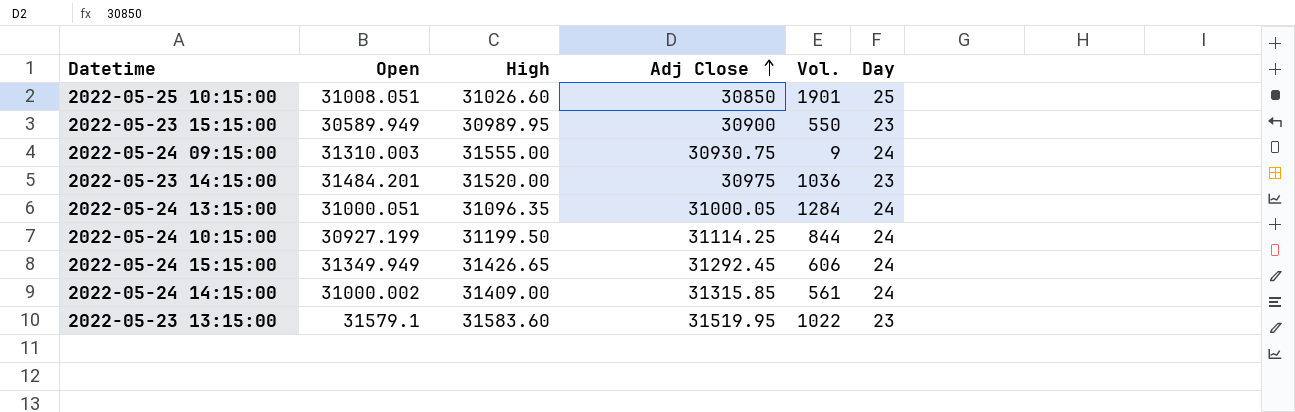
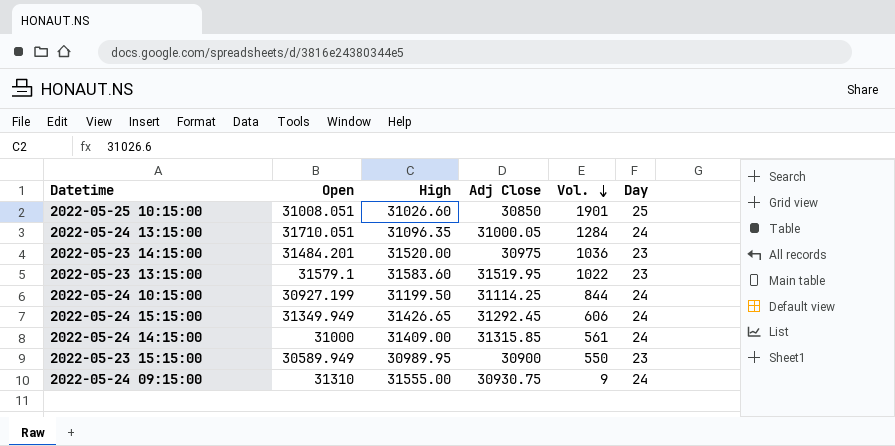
row order: Adj Close ascending -> Vol. descending
2022-05-24 13:15:00 | Open: 31000.051 -> 31710.051
2022-05-24 14:15:00 | Open: 31000.002 -> 31000
2022-05-24 09:15:00 | Open: 31310.003 -> 31310

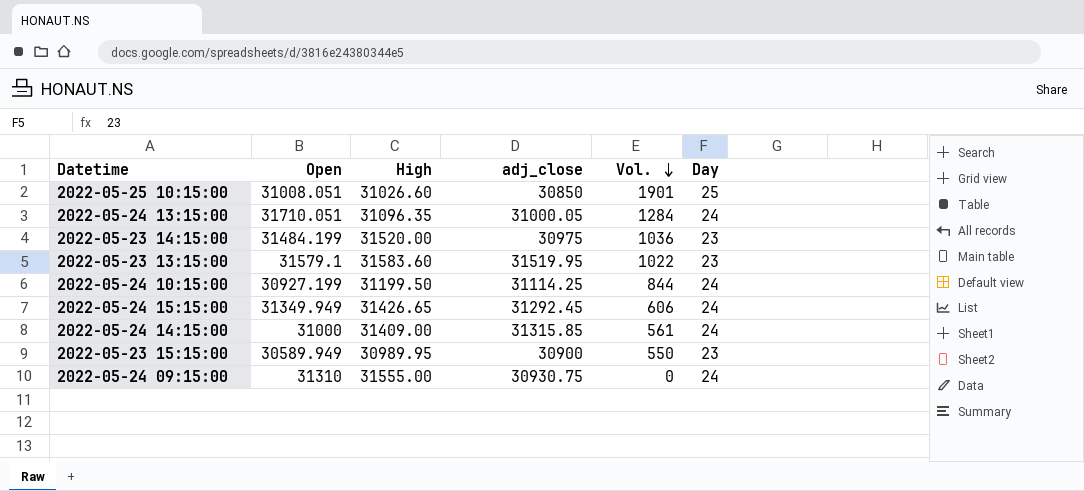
column name: Adj Close -> adj_close
2022-05-23 14:15:00 | Open: 31484.201 -> 31484.199
2022-05-24 09:15:00 | Vol.: 9 -> 0

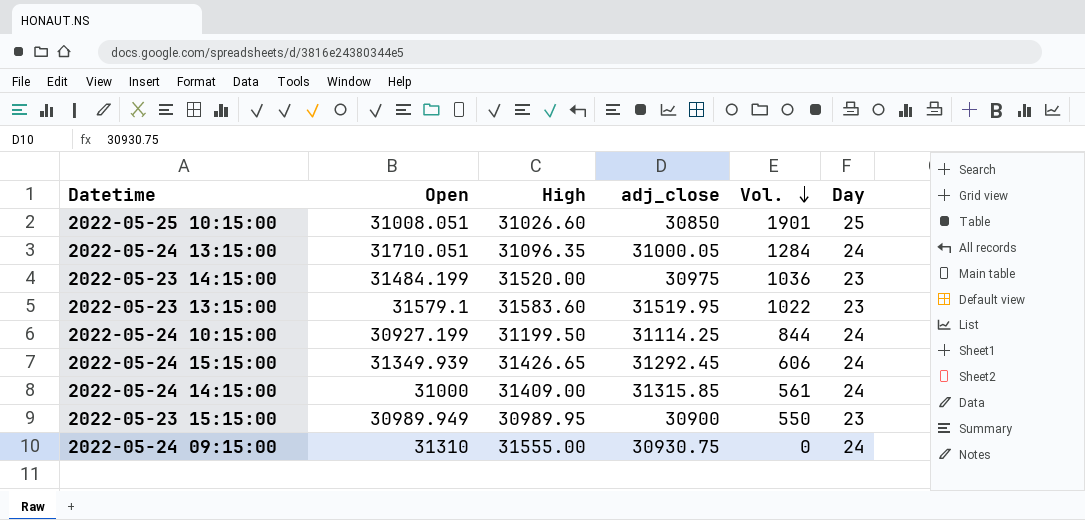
2022-05-24 15:15:00 | Open: 31349.949 -> 31349.939
2022-05-23 15:15:00 | Open: 30589.949 -> 30989.949

